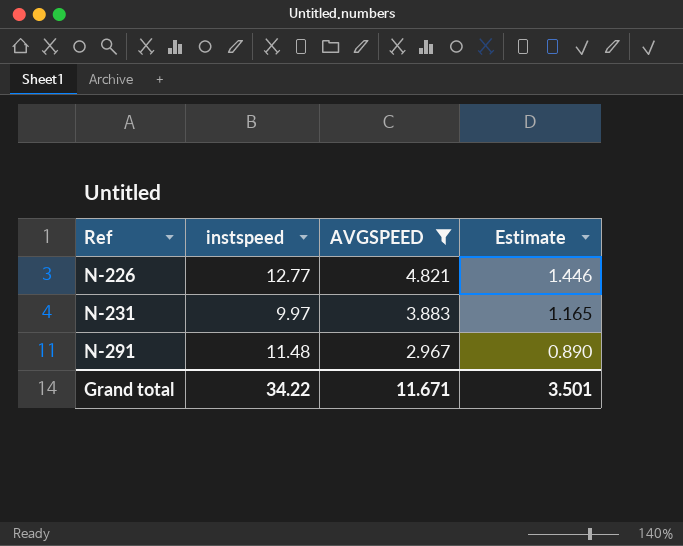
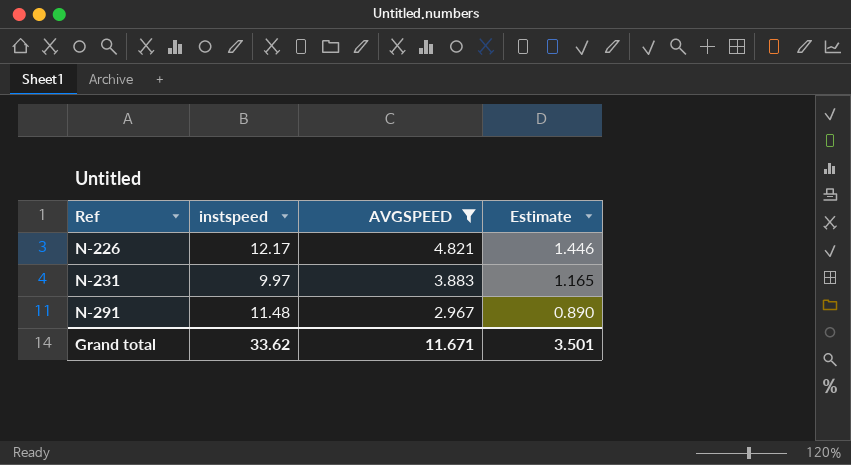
N-226 | instspeed: 12.77 -> 12.17
Grand total | instspeed: 34.22 -> 33.62

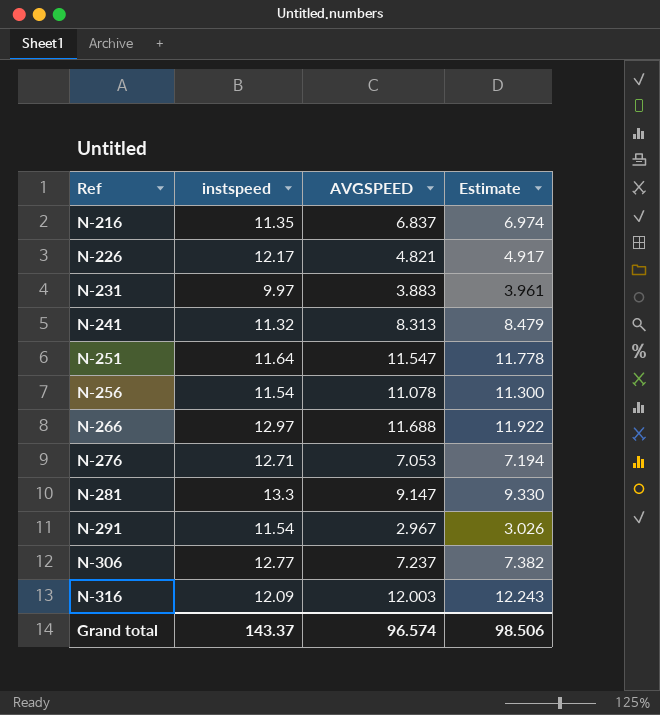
filter: AVGSPEED <= 4.821 -> none
column Estimate | formula: [AVGSPEED] * 0.3 -> [AVGSPEED] * 1.02
N-291 | instspeed: 11.48 -> 11.54
Grand total | instspeed: 33.62 -> 143.37
Grand total | AVGSPEED: 11.671 -> 96.574
Grand total | Estimate: 3.501 -> 98.506

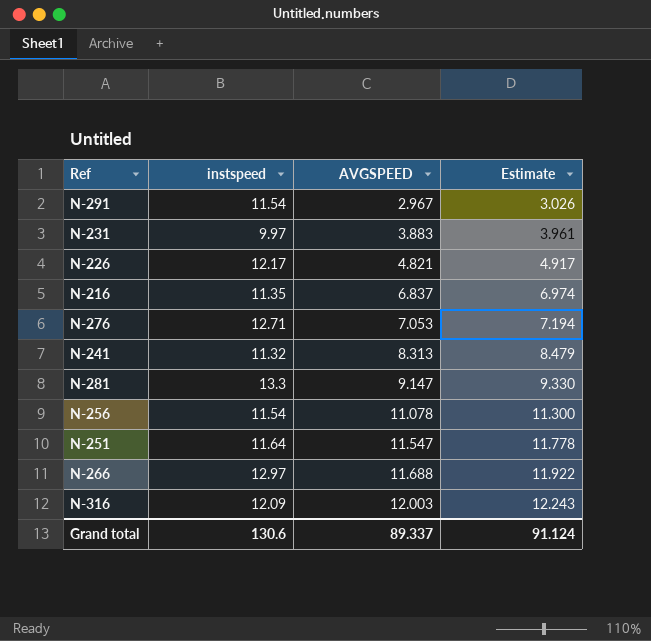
row order: Ref ascending -> AVGSPEED ascending
row N-306: 12.77 | 7.237 | 7.382 -> none
Grand total | instspeed: 143.37 -> 130.6
Grand total | AVGSPEED: 96.574 -> 89.337
Grand total | Estimate: 98.506 -> 91.124

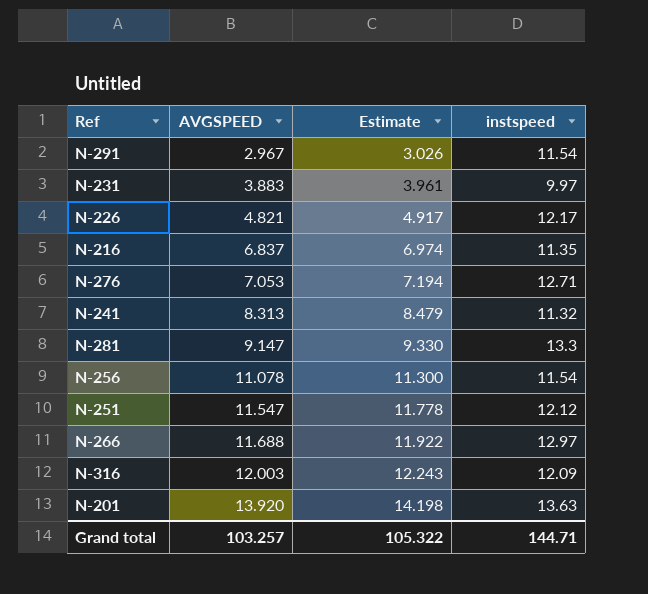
column instspeed | position: 2 -> 4
N-251 | instspeed: 11.64 -> 12.12
row N-201: none -> 13.920 | 14.198 | 13.63
Grand total | AVGSPEED: 89.337 -> 103.257
Grand total | Estimate: 91.124 -> 105.322
Grand total | instspeed: 130.6 -> 144.71

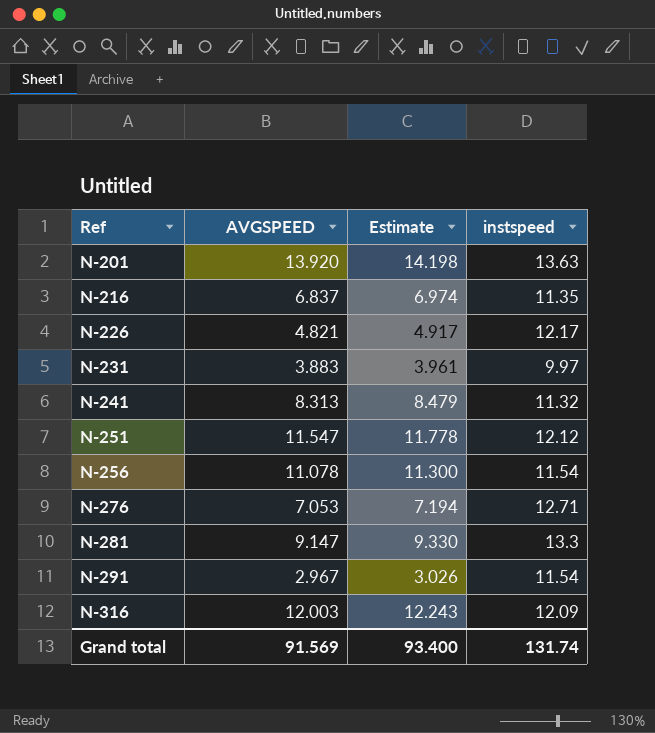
row order: AVGSPEED ascending -> Ref ascending
row N-266: 11.688 | 11.922 | 12.97 -> none
Grand total | AVGSPEED: 103.257 -> 91.569
Grand total | Estimate: 105.322 -> 93.400
Grand total | instspeed: 144.71 -> 131.74

